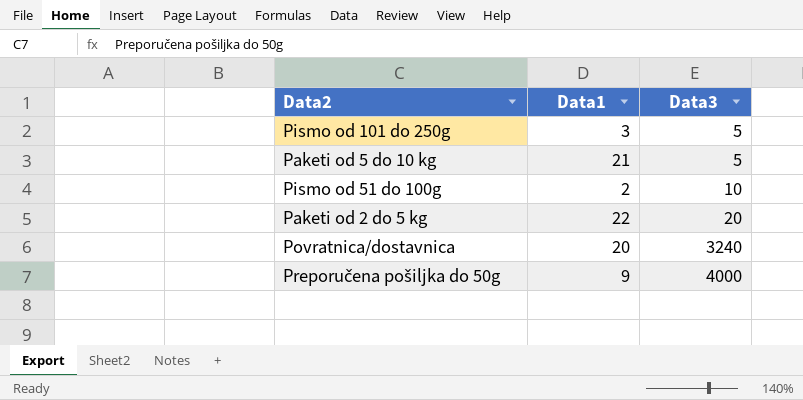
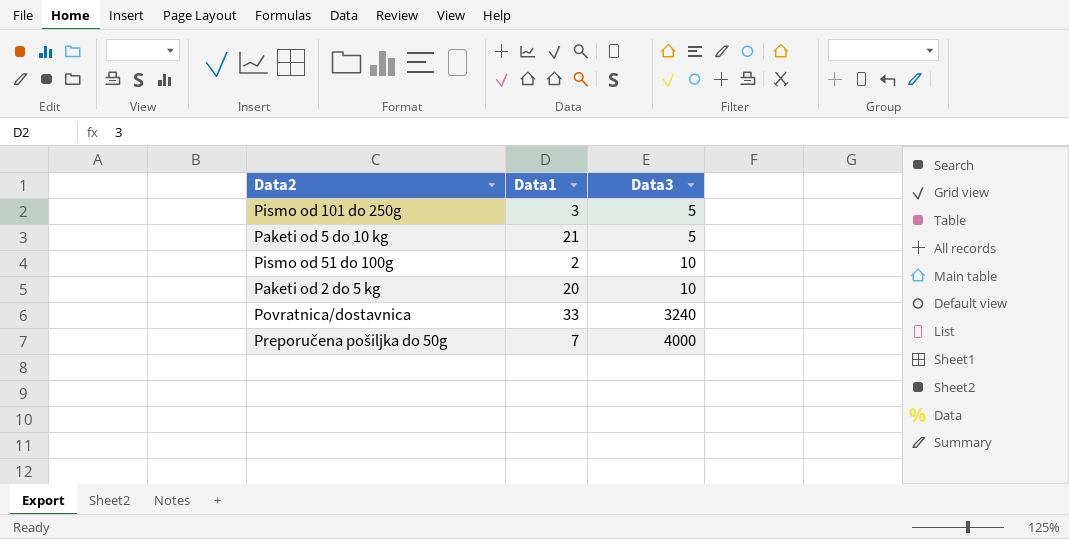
Paketi od 2 do 5 kg | Data1: 22 -> 20
Paketi od 2 do 5 kg | Data3: 20 -> 10
Povratnica/dostavnica | Data1: 20 -> 33
Preporučena pošiljka do 50g | Data1: 9 -> 7

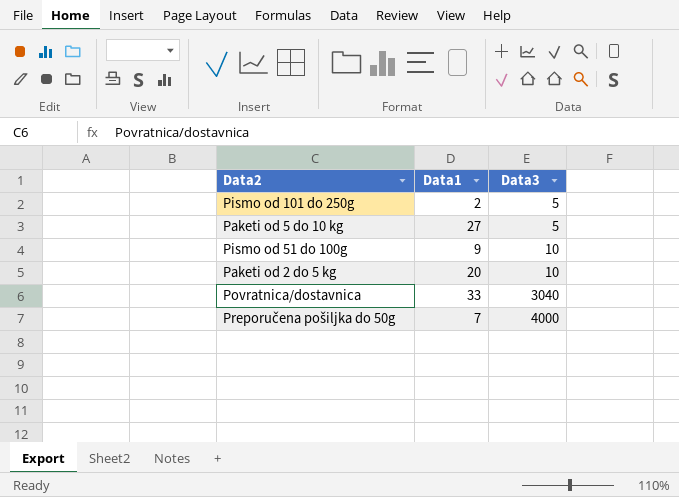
Pismo od 101 do 250g | Data1: 3 -> 2
Paketi od 5 do 10 kg | Data1: 21 -> 27
Pismo od 51 do 100g | Data1: 2 -> 9
Povratnica/dostavnica | Data3: 3240 -> 3040

